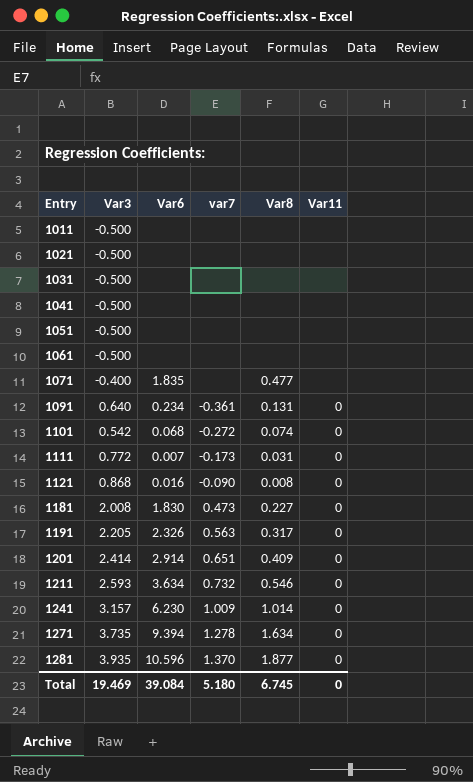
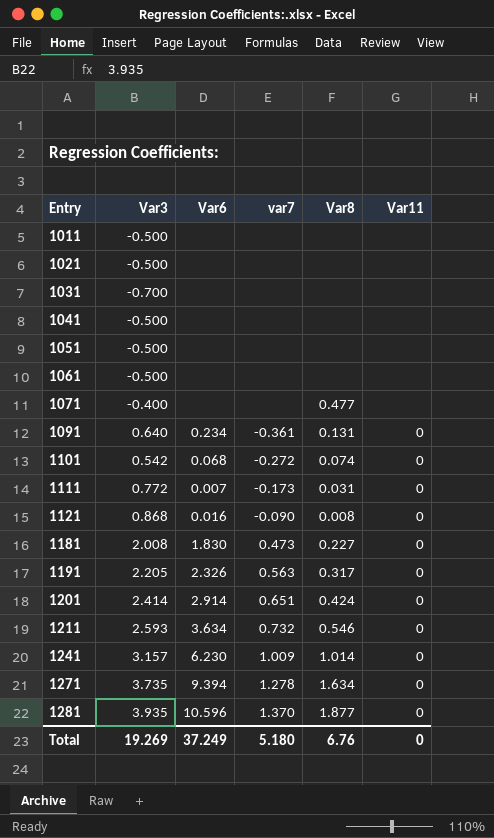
1031 | Var3: -0.500 -> -0.700
1071 | Var6: 1.835 -> none
1201 | Var8: 0.409 -> 0.424
Total | Var3: 19.469 -> 19.269
Total | Var6: 39.084 -> 37.249
Total | Var8: 6.745 -> 6.76

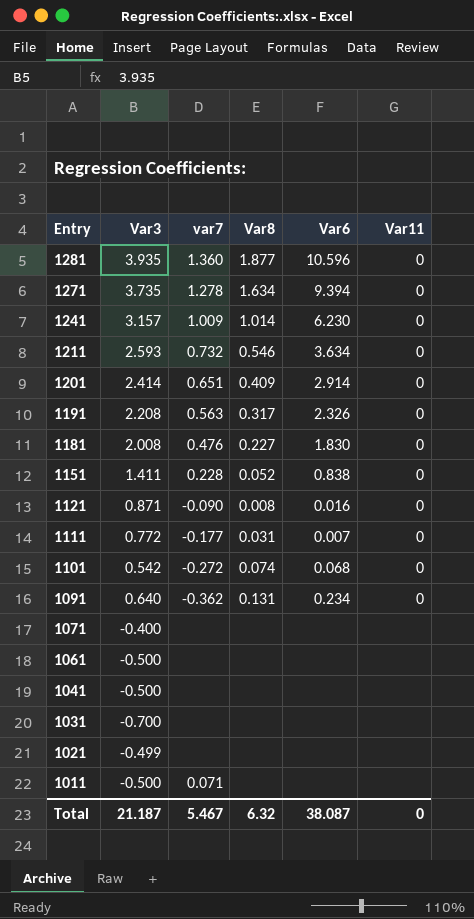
row order: Entry ascending -> Entry descending
column Var6 | position: 3 -> 5
row 1051: -0.500 | none | none | none | none -> none
1281 | var7: 1.370 -> 1.360
1201 | Var8: 0.424 -> 0.409
1191 | Var3: 2.205 -> 2.208
1181 | var7: 0.473 -> 0.476
row 1151: none -> 1.411 | 0.228 | 0.052 | 0.838 | 0
1121 | Var3: 0.868 -> 0.871
1111 | var7: -0.173 -> -0.177
1091 | var7: -0.361 -> -0.362
1071 | Var8: 0.477 -> none
1021 | Var3: -0.500 -> -0.499
1011 | var7: none -> 0.071
Total | Var3: 19.269 -> 21.187
Total | var7: 5.180 -> 5.467
Total | Var8: 6.76 -> 6.32
Total | Var6: 37.249 -> 38.087

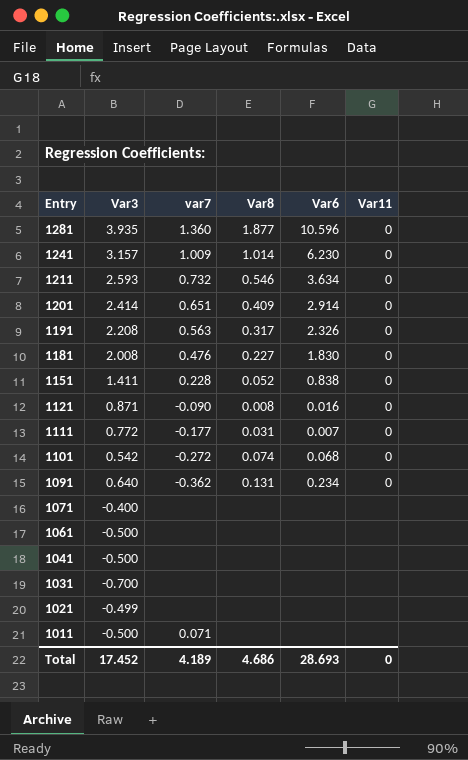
row 1271: 3.735 | 1.278 | 1.634 | 9.394 | 0 -> none
Total | Var3: 21.187 -> 17.452
Total | var7: 5.467 -> 4.189
Total | Var8: 6.32 -> 4.686
Total | Var6: 38.087 -> 28.693

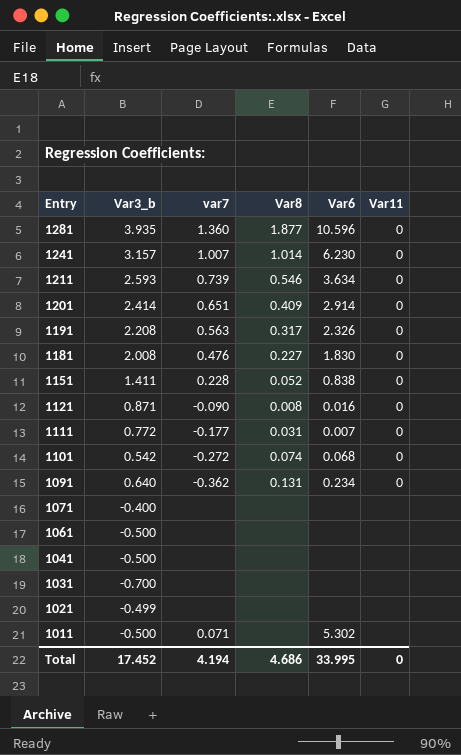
column name: Var3 -> Var3_b
1241 | var7: 1.009 -> 1.007
1211 | var7: 0.732 -> 0.739
1011 | Var6: none -> 5.302
Total | var7: 4.189 -> 4.194
Total | Var6: 28.693 -> 33.995

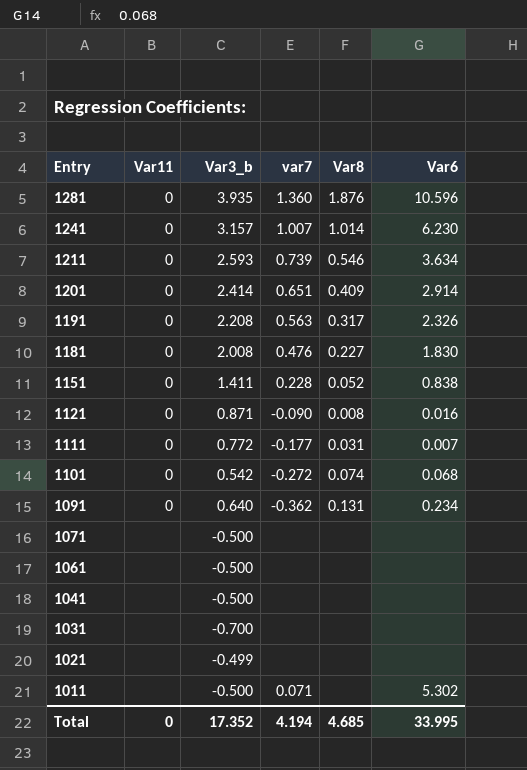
column Var11 | position: 6 -> 2
1281 | Var8: 1.877 -> 1.876
1071 | Var3_b: -0.400 -> -0.500
Total | Var3_b: 17.452 -> 17.352
Total | Var8: 4.686 -> 4.685

